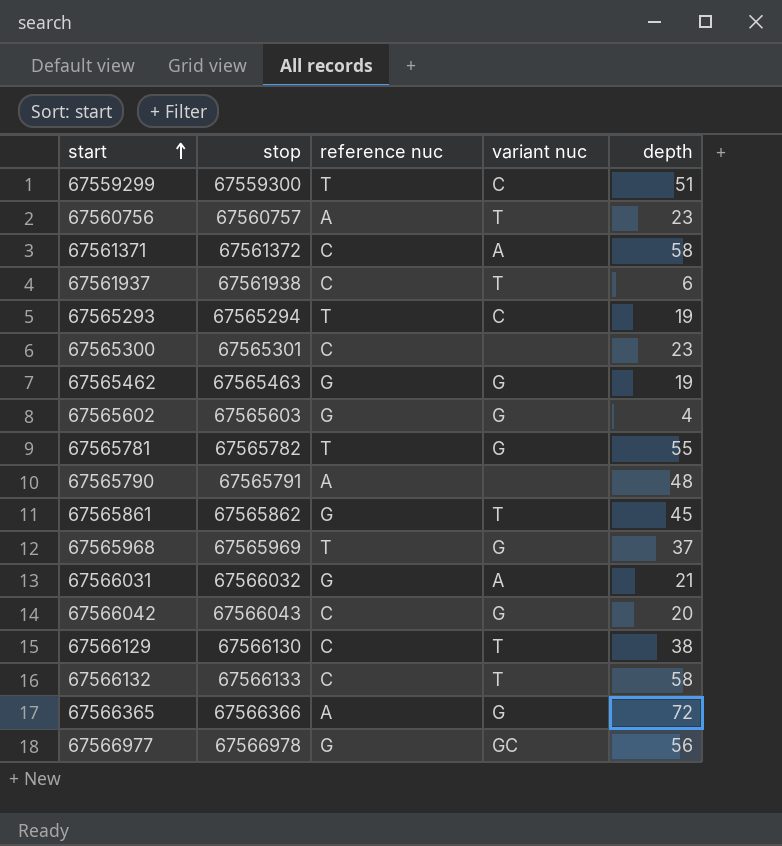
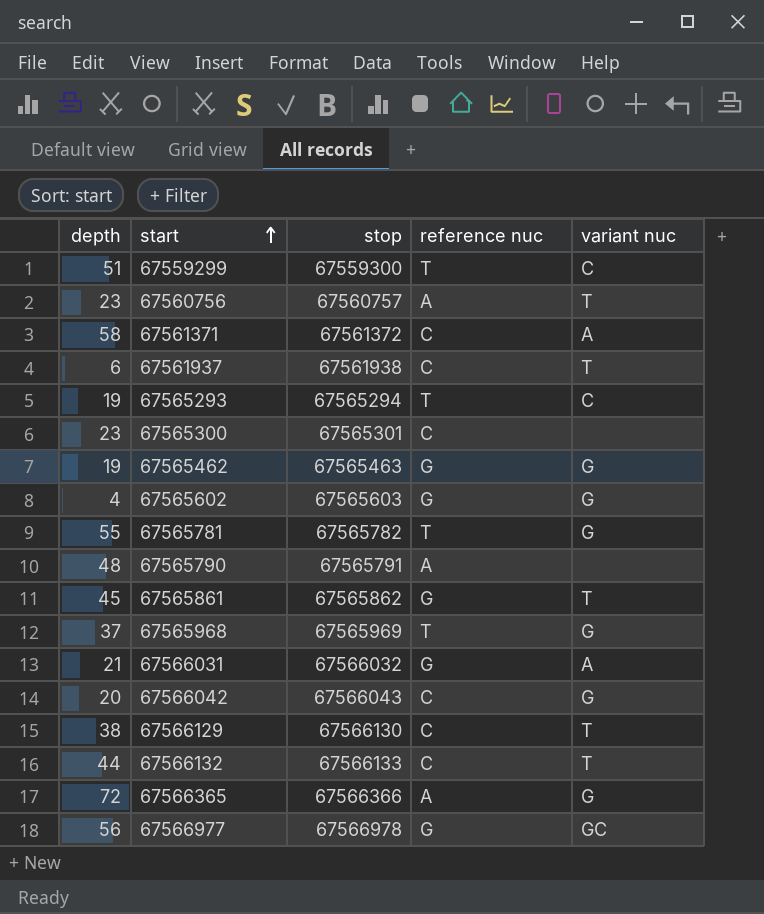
column depth | position: 5 -> 1
67566132 | depth: 58 -> 44

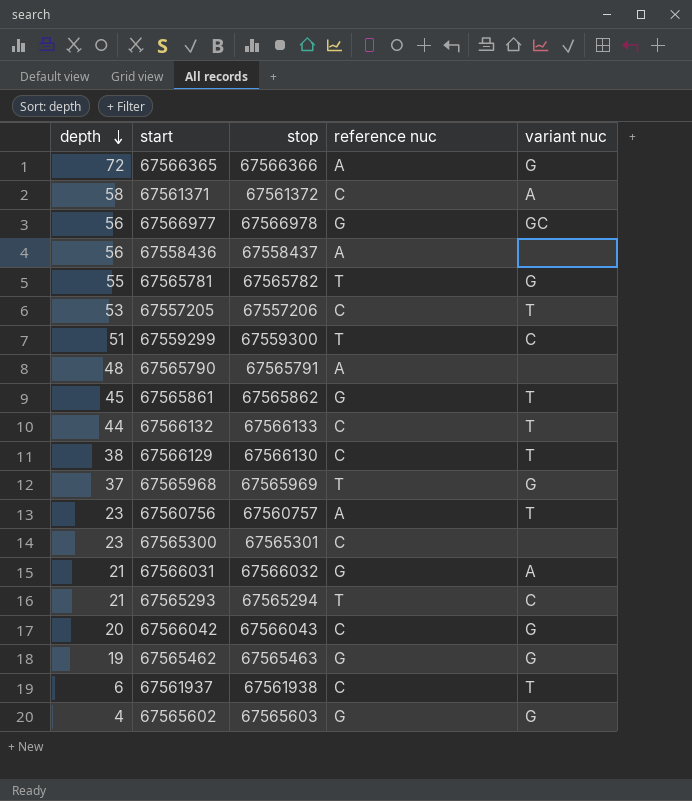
row order: start ascending -> depth descending
row 67558436: none -> 56 | 67558437 | A | none
row 67557205: none -> 53 | 67557206 | C | T
67565293 | depth: 19 -> 21

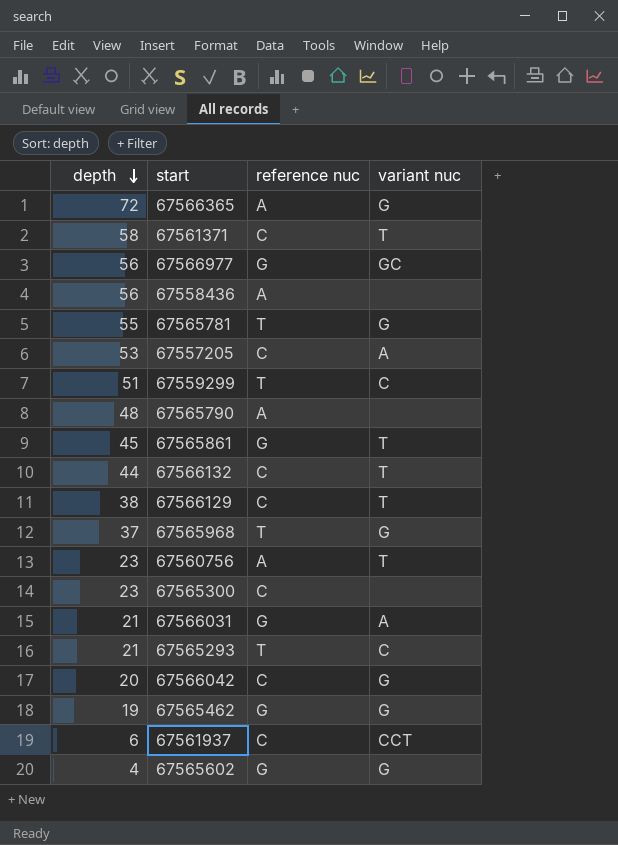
column stop | position: 3 -> none
67561371 | variant nuc: A -> T
67557205 | variant nuc: T -> A
67561937 | variant nuc: T -> CCT

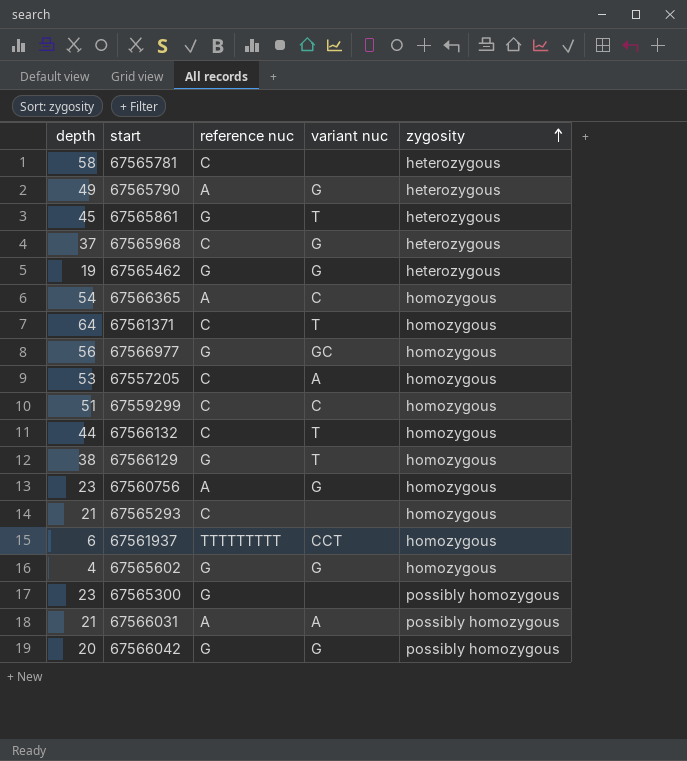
row order: depth descending -> zygosity ascending
column zygosity | position: none -> 5
row 67558436: 56 | A | none -> none
67565781 | depth: 55 -> 58
67565781 | reference nuc: T -> C
67565781 | variant nuc: G -> none
67565790 | depth: 48 -> 49
67565790 | variant nuc: none -> G
67565968 | reference nuc: T -> C
67566365 | depth: 72 -> 54
67566365 | variant nuc: G -> C
67561371 | depth: 58 -> 64
67559299 | reference nuc: T -> C
67566129 | reference nuc: C -> G
67560756 | variant nuc: T -> G
67565293 | reference nuc: T -> C
67565293 | variant nuc: C -> none
67561937 | reference nuc: C -> TTTTTTTTT
67565300 | reference nuc: C -> G
67566031 | reference nuc: G -> A
67566042 | reference nuc: C -> G

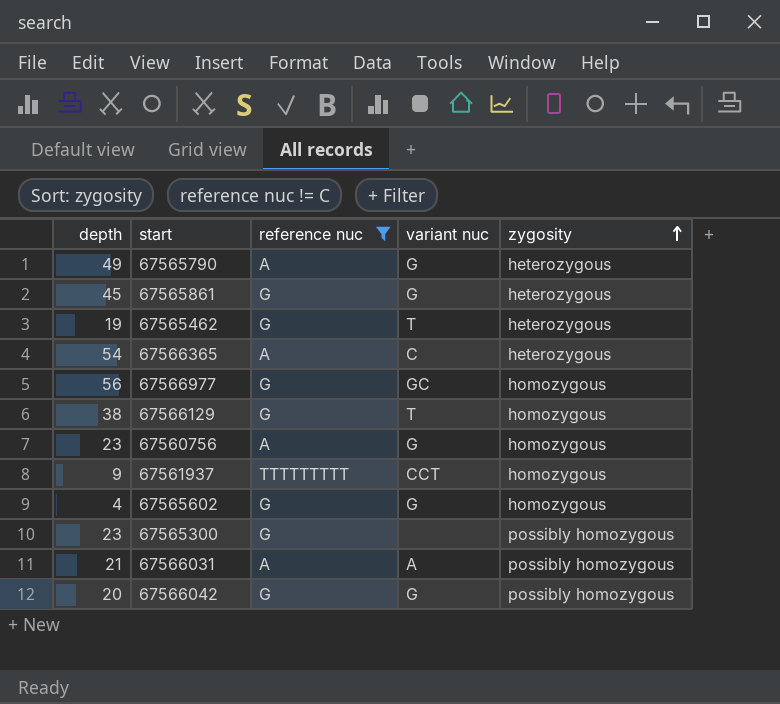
filter: none -> reference nuc != C
67565861 | variant nuc: T -> G
67565462 | variant nuc: G -> T
67566365 | zygosity: homozygous -> heterozygous
67561937 | depth: 6 -> 9

